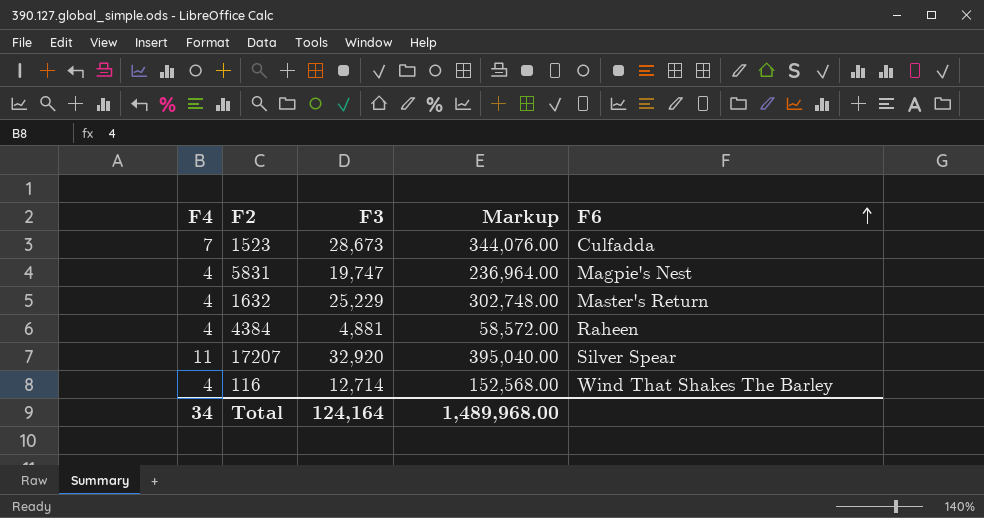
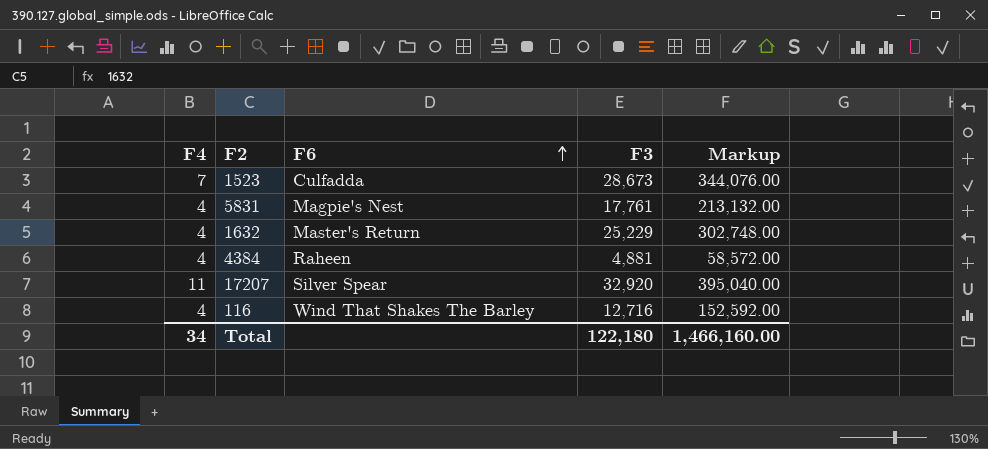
column F6 | position: 5 -> 3
5831 | F3: 19,747 -> 17,761
5831 | Markup: 236,964.00 -> 213,132.00
116 | F3: 12,714 -> 12,716
116 | Markup: 152,568.00 -> 152,592.00
Total | F3: 124,164 -> 122,180
Total | Markup: 1,489,968.00 -> 1,466,160.00

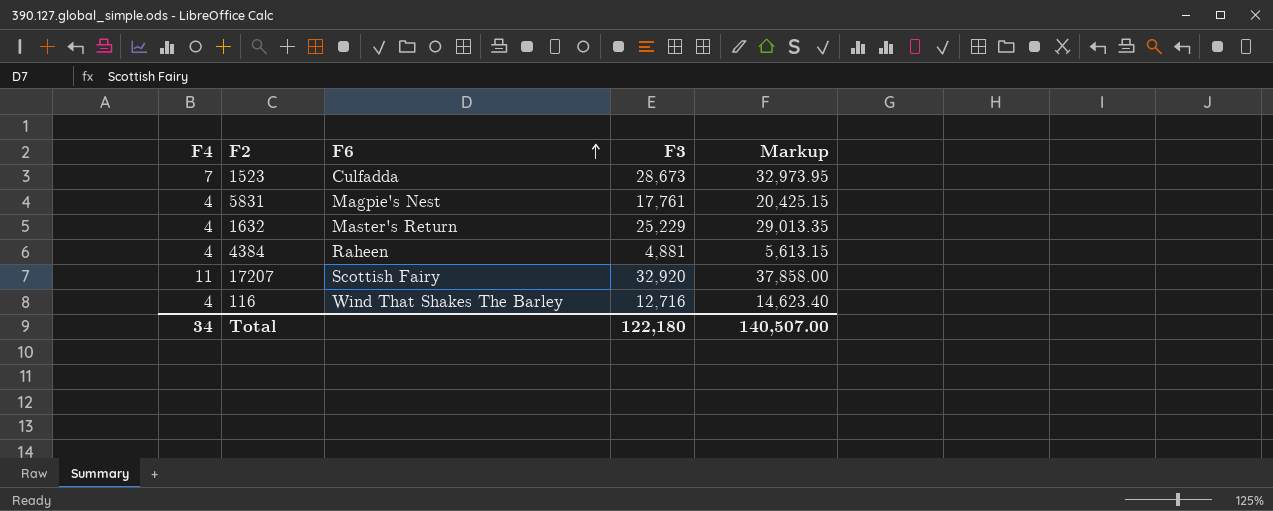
column Markup | formula: [F3] * 12 -> [F3] * 1.15
17207 | F6: Silver Spear -> Scottish Fairy
Total | Markup: 1,466,160.00 -> 140,507.00

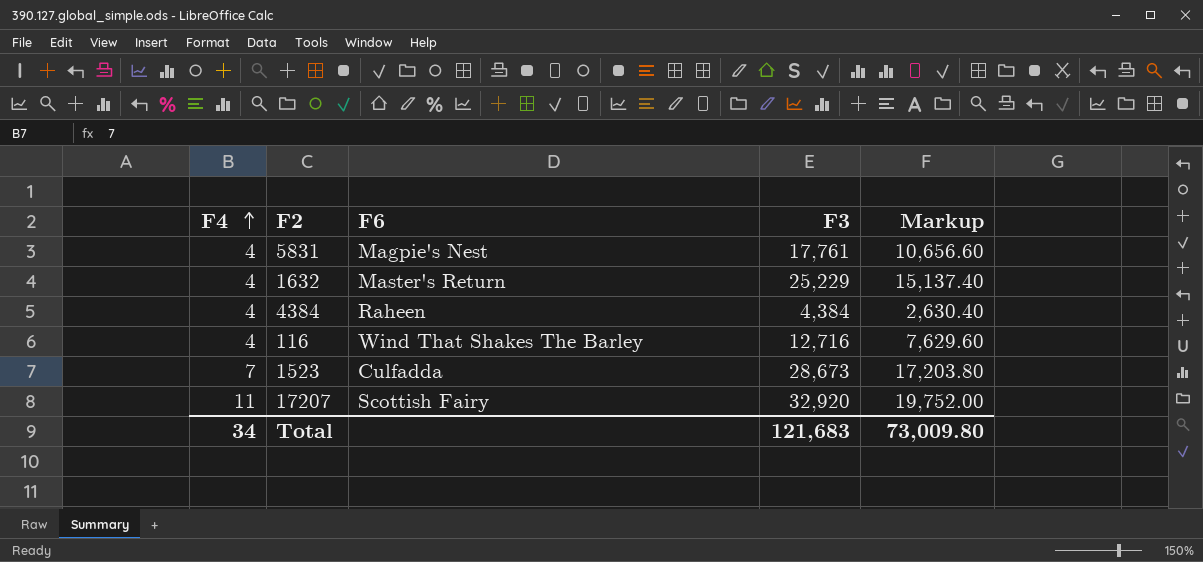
row order: F6 ascending -> F4 ascending
column Markup | formula: [F3] * 1.15 -> [F3] * 0.6
4384 | F3: 4,881 -> 4,384
Total | F3: 122,180 -> 121,683
Total | Markup: 140,507.00 -> 73,009.80

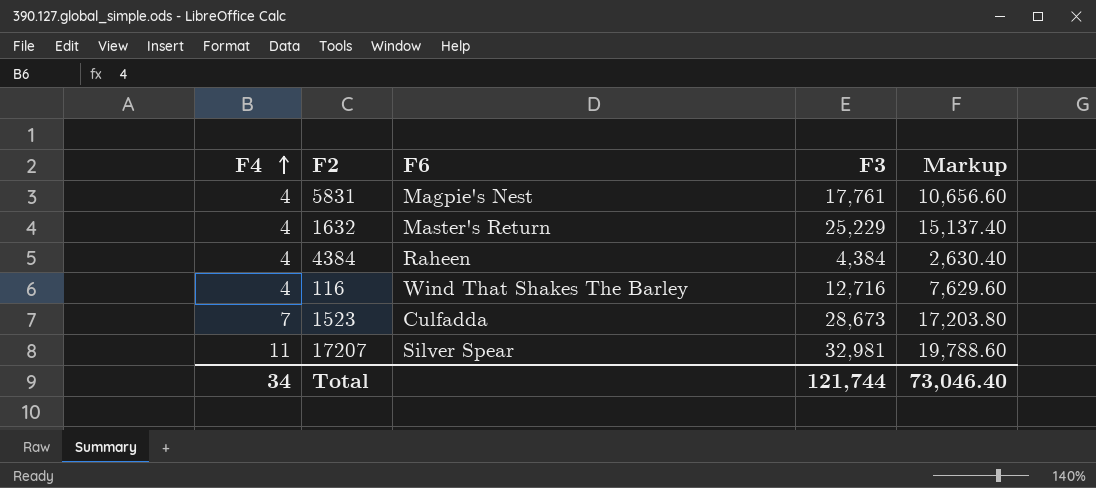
17207 | F6: Scottish Fairy -> Silver Spear
17207 | F3: 32,920 -> 32,981
17207 | Markup: 19,752.00 -> 19,788.60
Total | F3: 121,683 -> 121,744
Total | Markup: 73,009.80 -> 73,046.40

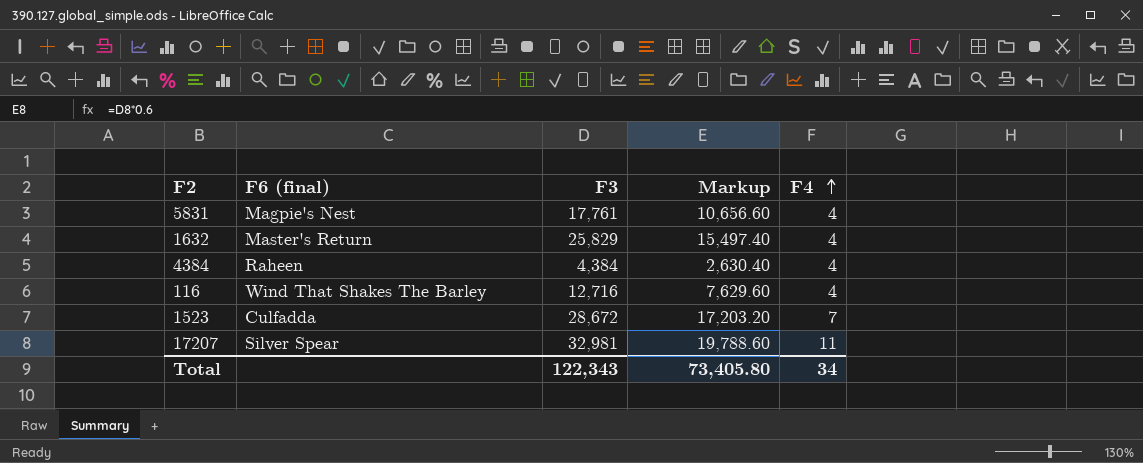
column name: F6 -> F6 (final)
column F4 | position: 1 -> 5
1632 | F3: 25,229 -> 25,829
1632 | Markup: 15,137.40 -> 15,497.40
1523 | F3: 28,673 -> 28,672
1523 | Markup: 17,203.80 -> 17,203.20
Total | F3: 121,744 -> 122,343
Total | Markup: 73,046.40 -> 73,405.80

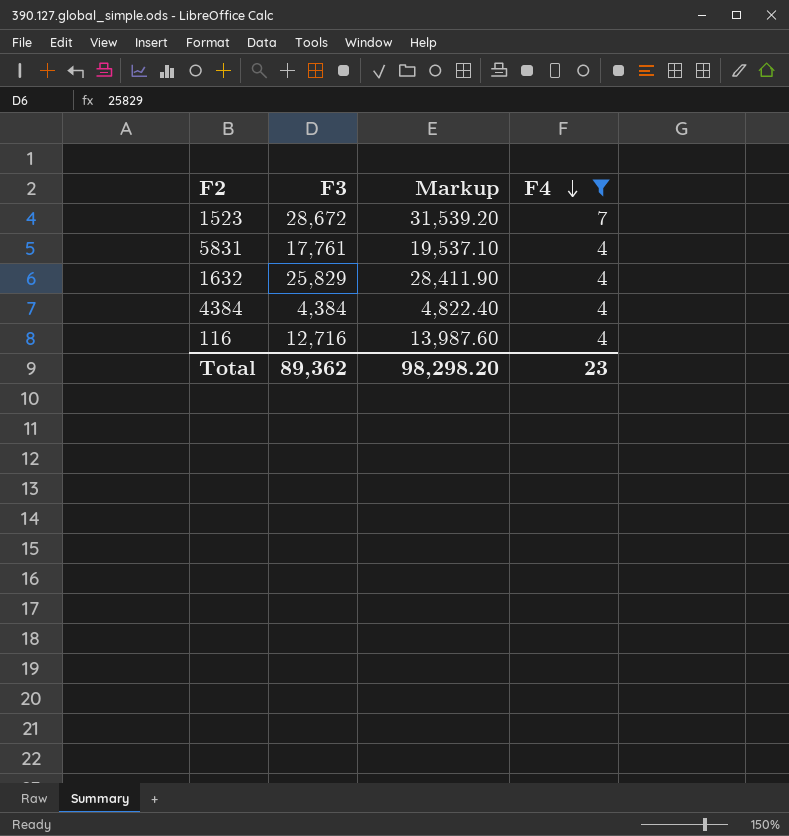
filter: none -> F4 != 11
row order: F4 ascending -> F4 descending
column F6 (final) | position: 2 -> none
column Markup | formula: [F3] * 0.6 -> [F3] * 1.1
Total | F3: 122,343 -> 89,362
Total | Markup: 73,405.80 -> 98,298.20
Total | F4: 34 -> 23

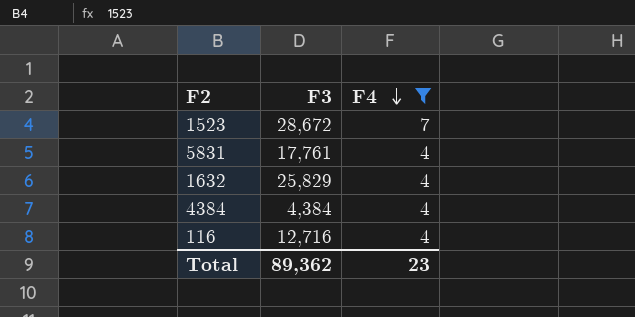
column Markup | formula: [F3] * 1.1 -> none

